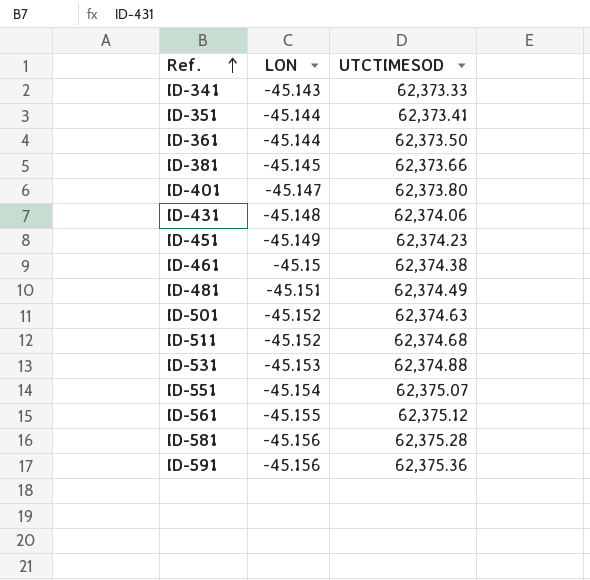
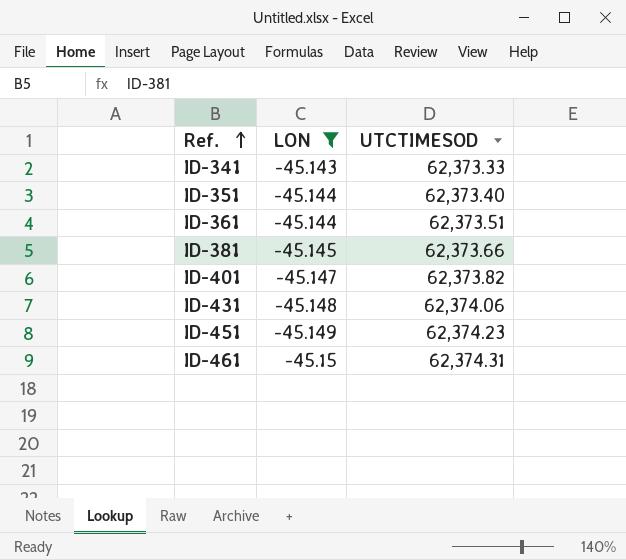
filter: none -> LON >= -45.15
ID-351 | UTCTIMESOD: 62,373.41 -> 62,373.40
ID-361 | UTCTIMESOD: 62,373.50 -> 62,373.51
ID-401 | UTCTIMESOD: 62,373.80 -> 62,373.82
ID-461 | UTCTIMESOD: 62,374.38 -> 62,374.31

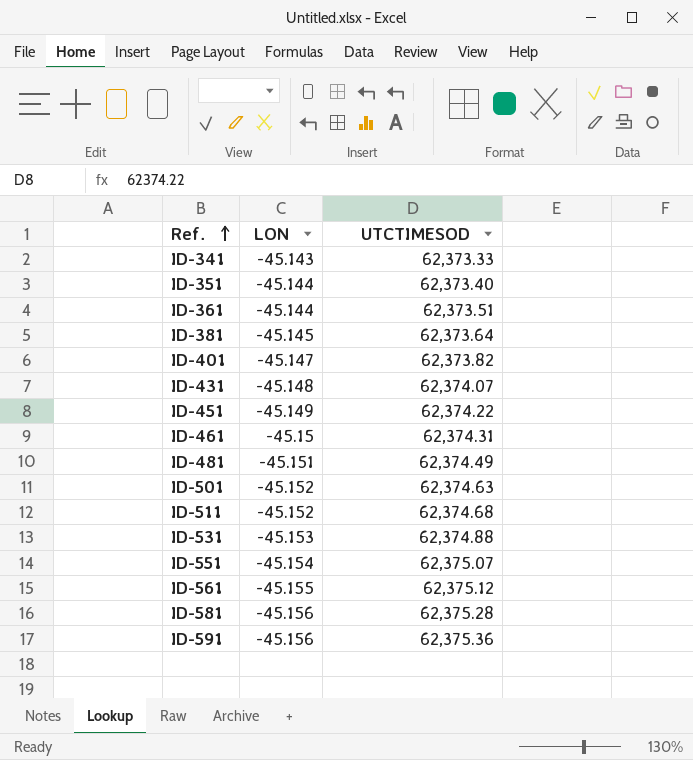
filter: LON >= -45.15 -> none
ID-381 | UTCTIMESOD: 62,373.66 -> 62,373.64
ID-431 | UTCTIMESOD: 62,374.06 -> 62,374.07
ID-451 | UTCTIMESOD: 62,374.23 -> 62,374.22

